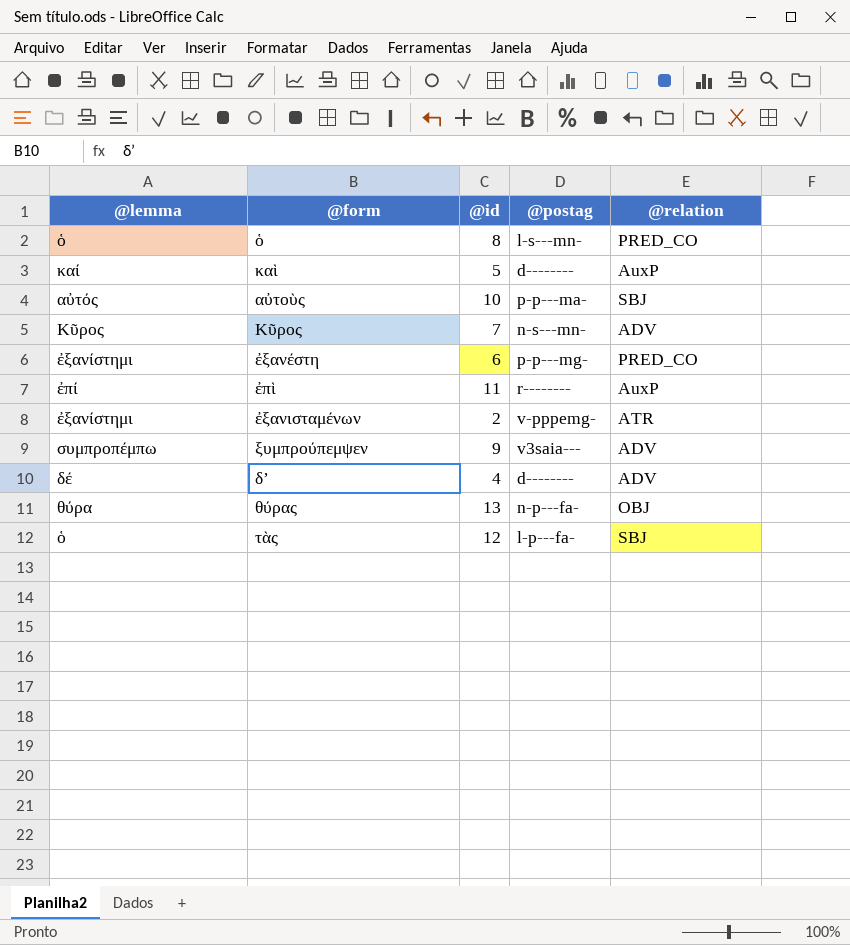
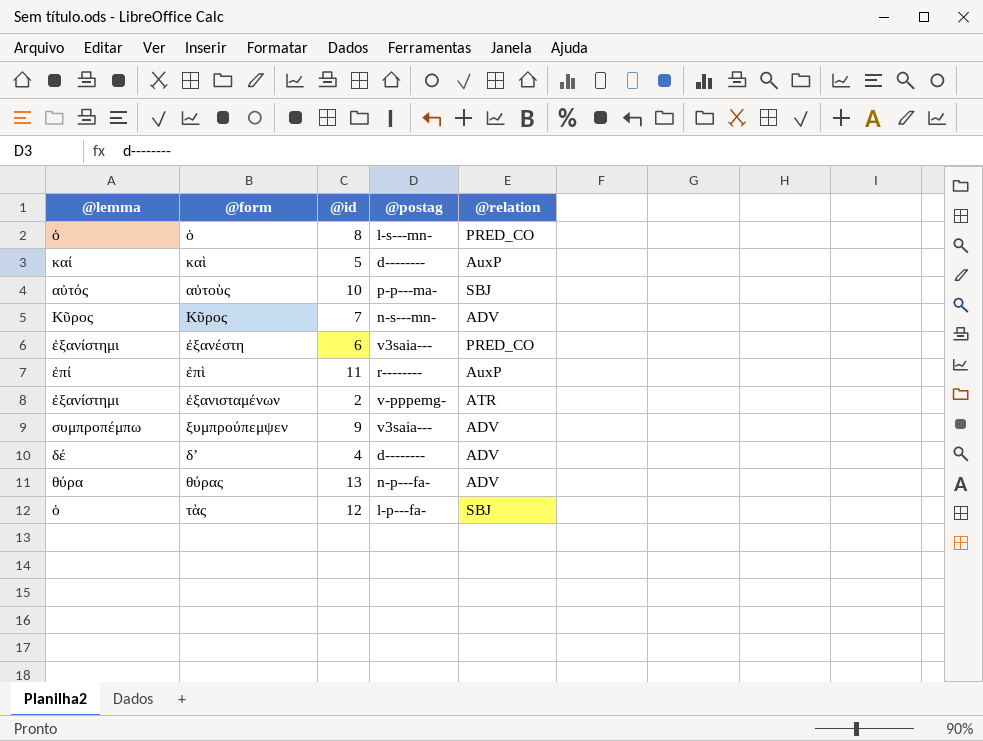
ἐξανέστη | @postag: p-p---mg- -> v3saia---
θύρας | @relation: OBJ -> ADV

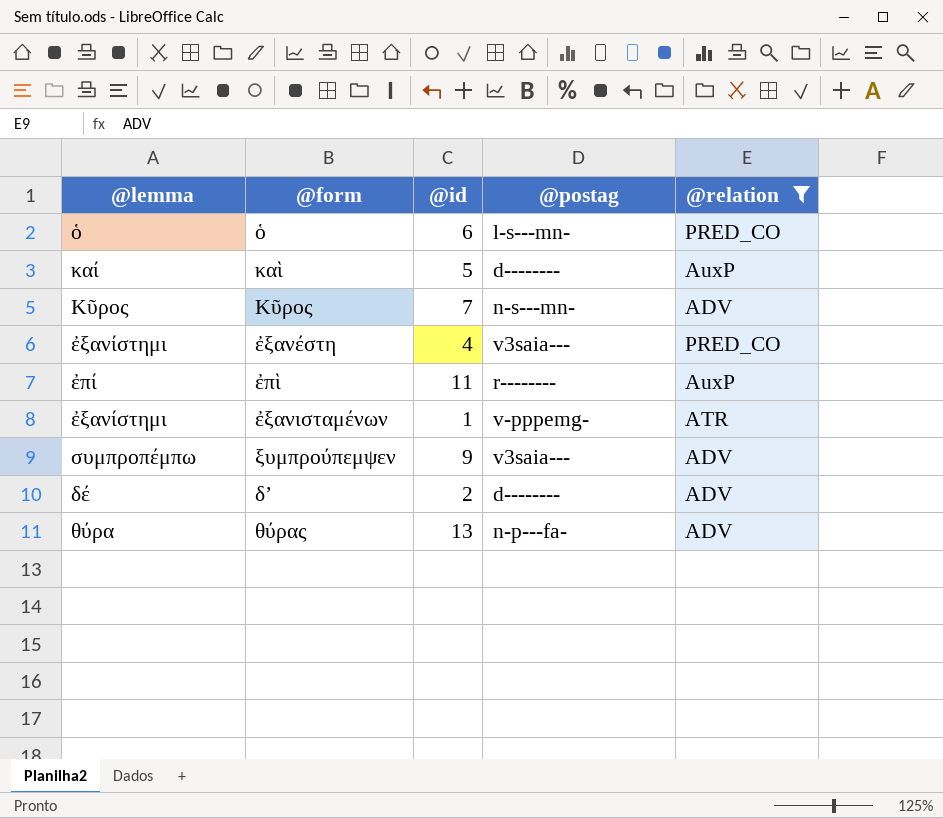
filter: none -> @relation != SBJ
ὁ | @id: 8 -> 6
ἐξανέστη | @id: 6 -> 4
ἐξανισταμένων | @id: 2 -> 1
δʼ | @id: 4 -> 2

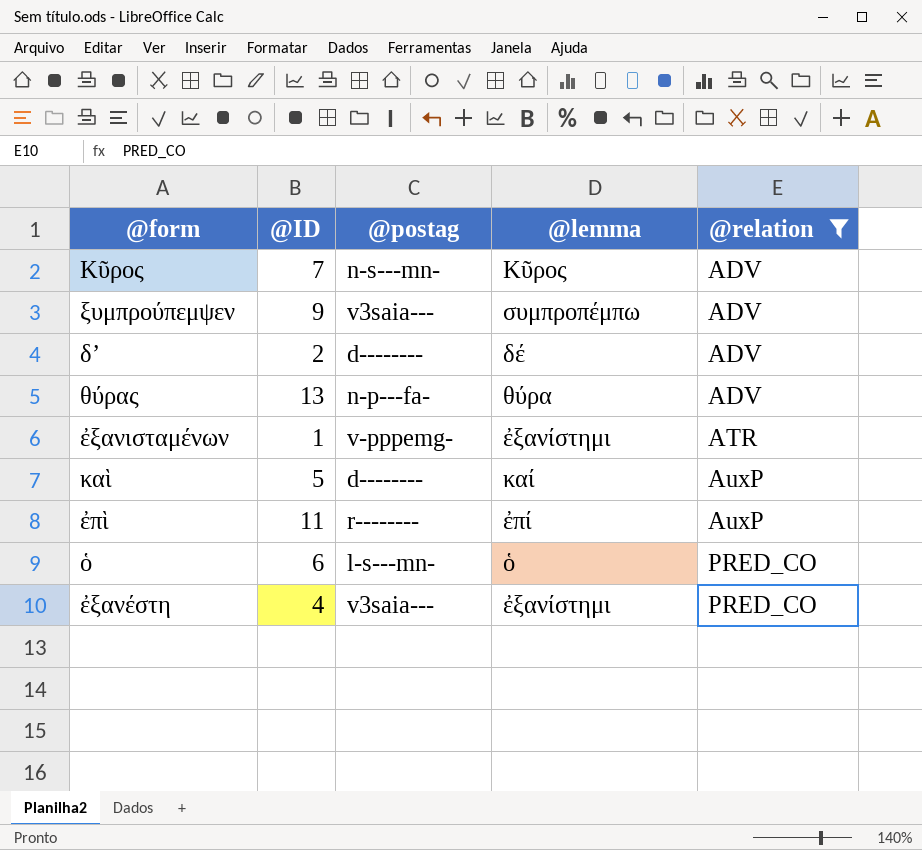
row order: none -> @relation ascending
column name: @id -> @ID
column @lemma | position: 1 -> 4

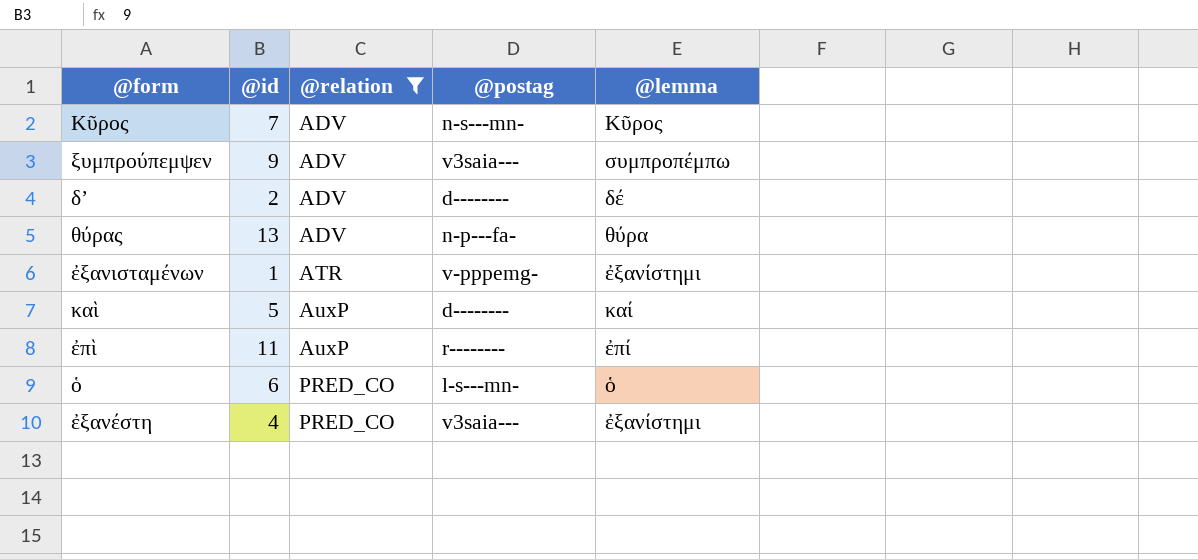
column name: @ID -> @id
column @relation | position: 5 -> 3

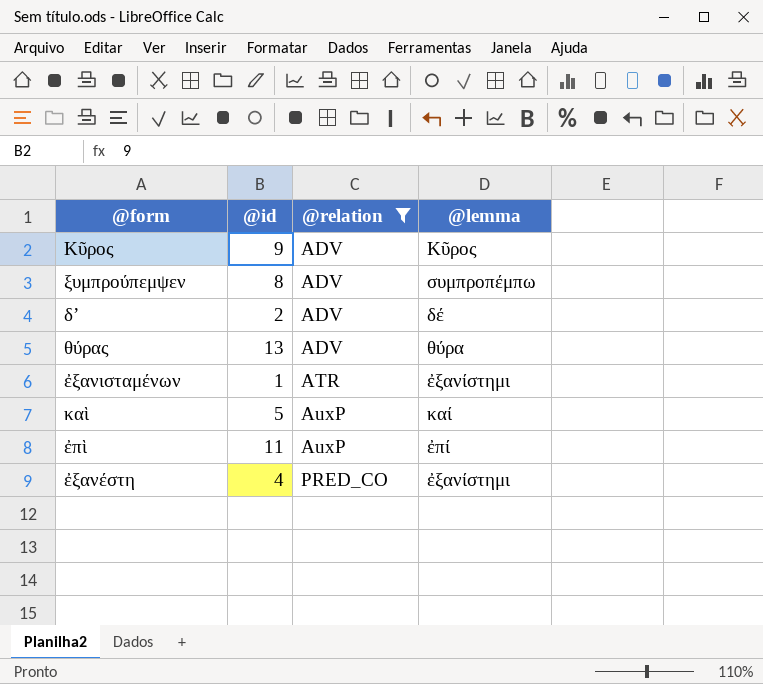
column @postag | position: 4 -> none
row ὁ: 6 | PRED_CO | l-s---mn- | ὁ -> none
Κῦρος | @id: 7 -> 9
ξυμπρούπεμψεν | @id: 9 -> 8

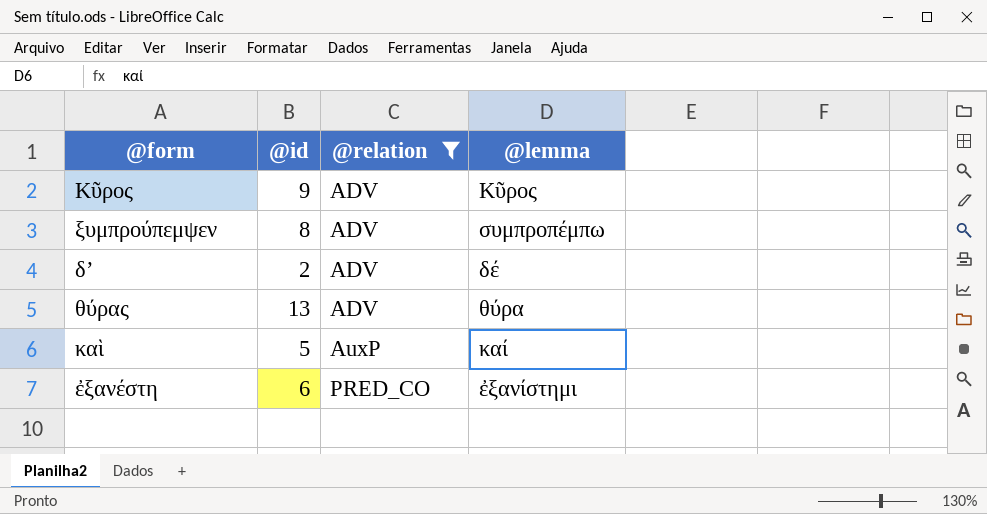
row ἐξανισταμένων: 1 | ATR | ἐξανίστημι -> none
row ἐπὶ: 11 | AuxP | ἐπί -> none
ἐξανέστη | @id: 4 -> 6

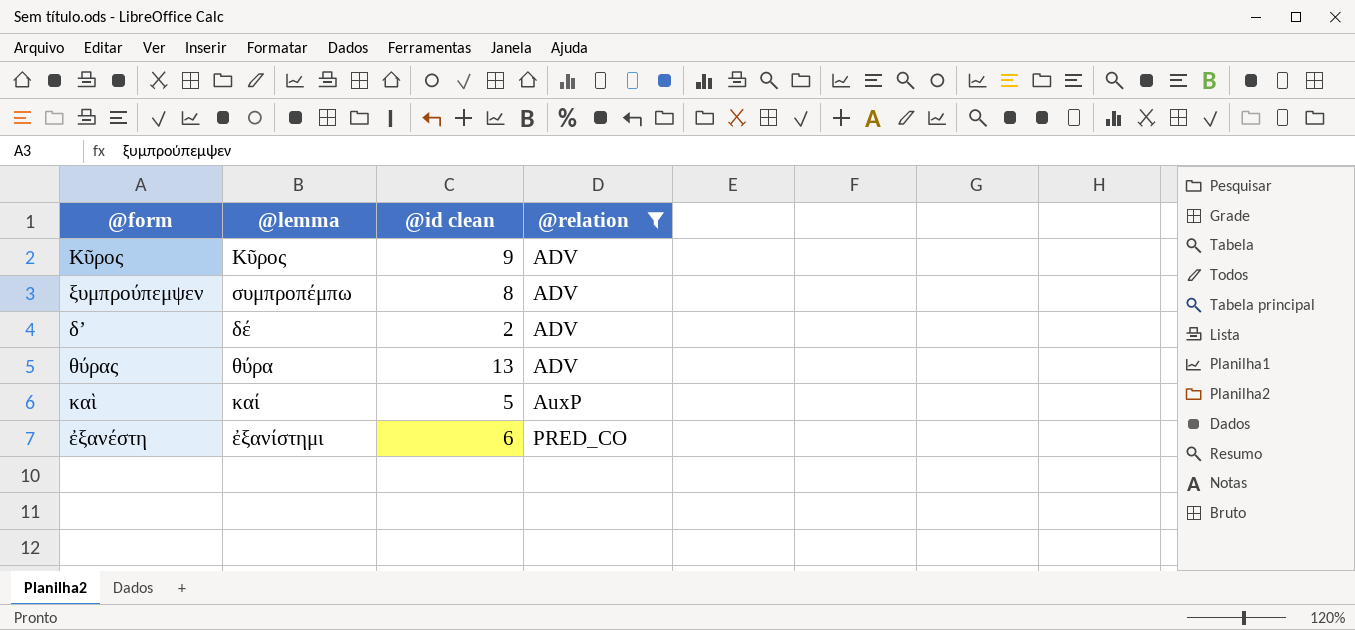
column @lemma | position: 4 -> 2
column name: @id -> @id clean

